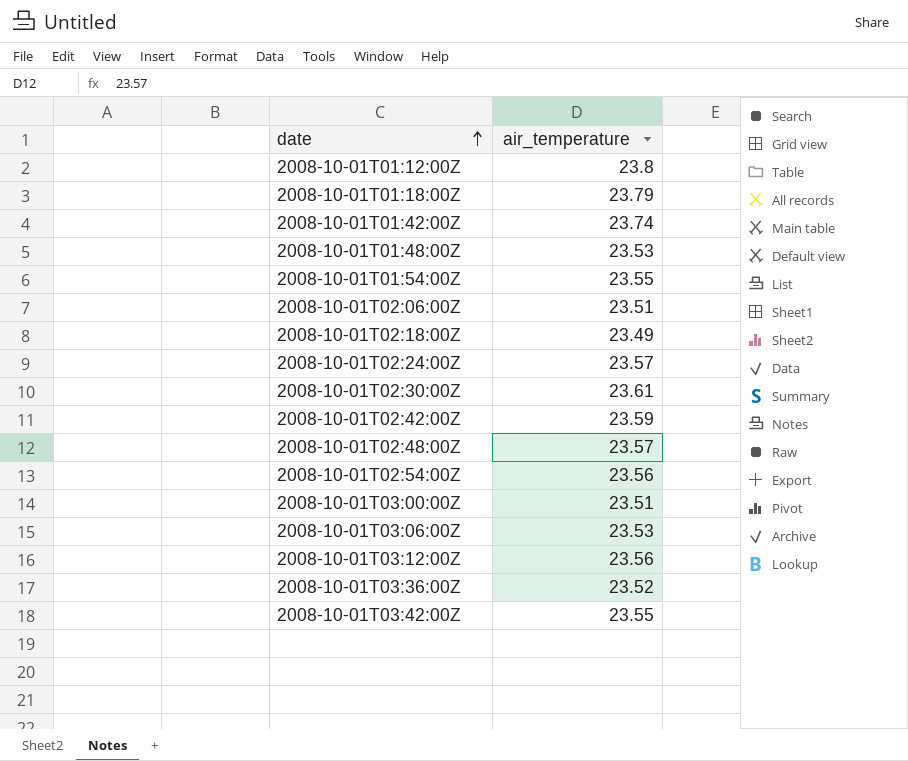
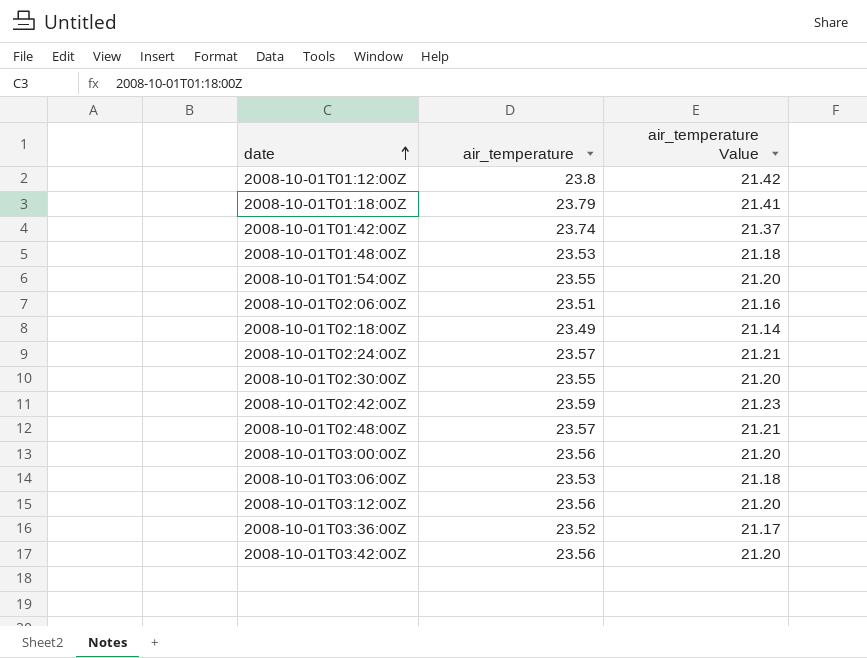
column air_temperature Value | formula: none -> [air_temperature] * 0.9
row 2008-10-01T02:54:00Z: 23.56 -> none
2008-10-01T02:30:00Z | air_temperature: 23.61 -> 23.55
2008-10-01T03:00:00Z | air_temperature: 23.51 -> 23.56
2008-10-01T03:42:00Z | air_temperature: 23.55 -> 23.56

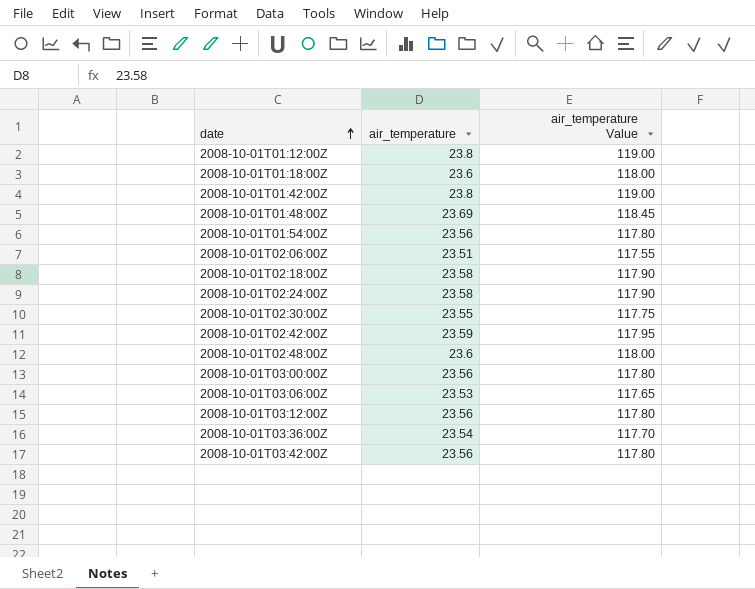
column air_temperature Value | formula: [air_temperature] * 0.9 -> [air_temperature] * 5
2008-10-01T01:18:00Z | air_temperature: 23.79 -> 23.6
2008-10-01T01:42:00Z | air_temperature: 23.74 -> 23.8
2008-10-01T01:48:00Z | air_temperature: 23.53 -> 23.69
2008-10-01T01:54:00Z | air_temperature: 23.55 -> 23.56
2008-10-01T02:18:00Z | air_temperature: 23.49 -> 23.58
2008-10-01T02:24:00Z | air_temperature: 23.57 -> 23.58
2008-10-01T02:48:00Z | air_temperature: 23.57 -> 23.6
2008-10-01T03:36:00Z | air_temperature: 23.52 -> 23.54

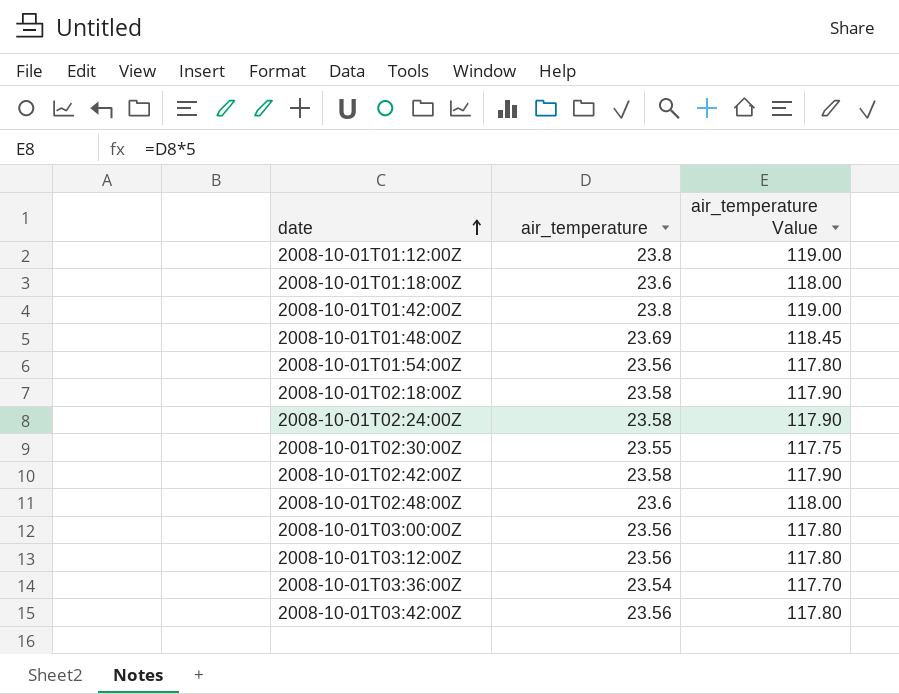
row 2008-10-01T02:06:00Z: 23.51 | 117.55 -> none
row 2008-10-01T03:06:00Z: 23.53 | 117.65 -> none
2008-10-01T02:42:00Z | air_temperature: 23.59 -> 23.58
2008-10-01T02:42:00Z | air_temperature Value: 117.95 -> 117.90

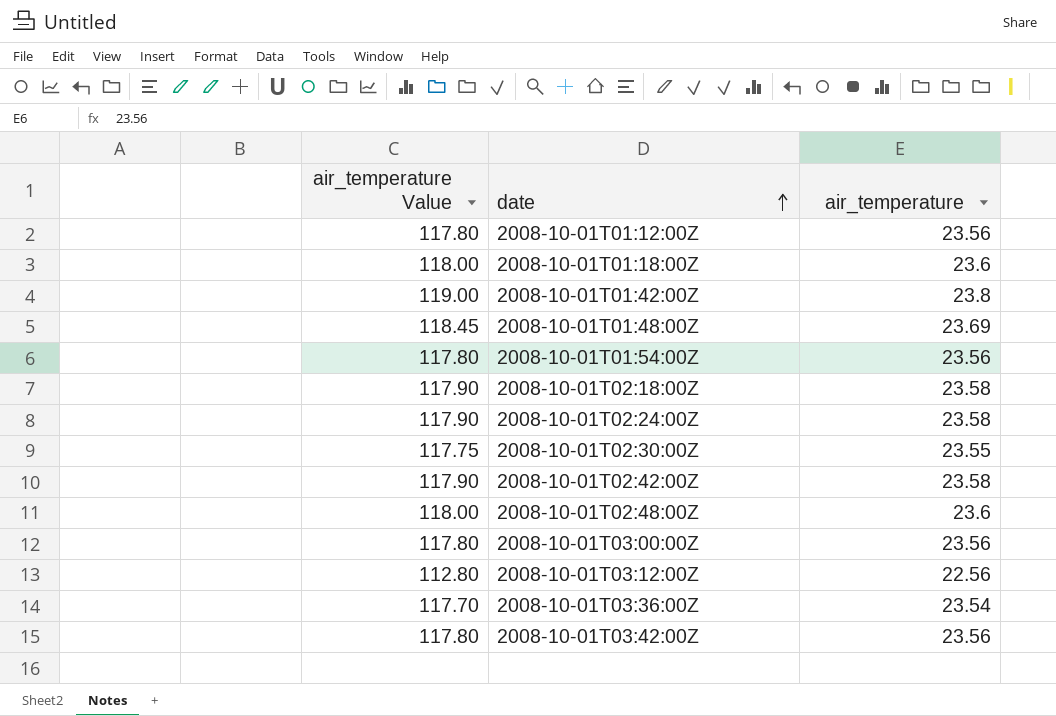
column air_temperature Value | position: 3 -> 1
2008-10-01T01:12:00Z | air_temperature Value: 119.00 -> 117.80
2008-10-01T01:12:00Z | air_temperature: 23.8 -> 23.56
2008-10-01T03:12:00Z | air_temperature Value: 117.80 -> 112.80
2008-10-01T03:12:00Z | air_temperature: 23.56 -> 22.56

